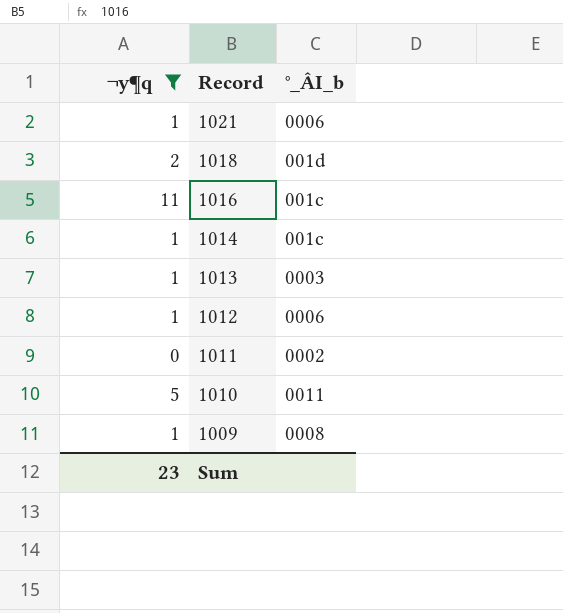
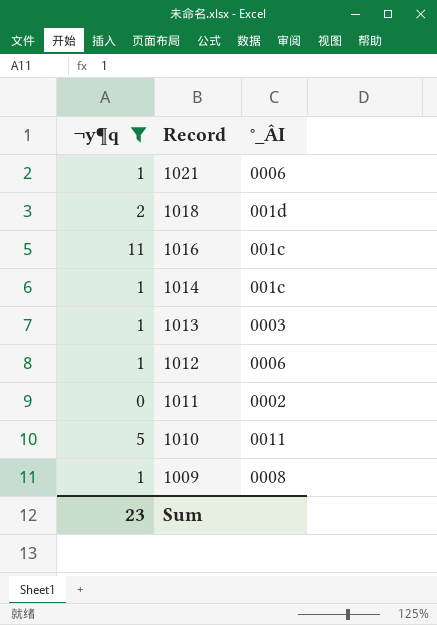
column name: °_ÂI_b -> °_ÂI

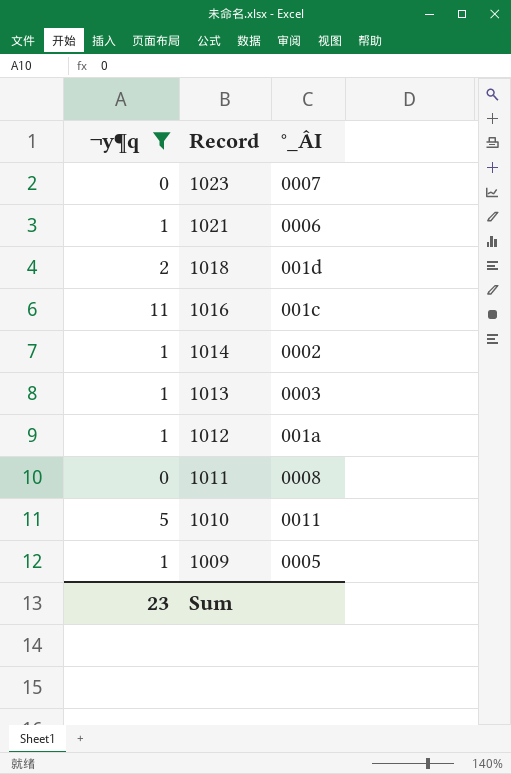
row 1023: none -> 0 | 0007
1014 | °_ÂI: 001c -> 0002
1012 | °_ÂI: 0006 -> 001a
1011 | °_ÂI: 0002 -> 0008
1009 | °_ÂI: 0008 -> 0005

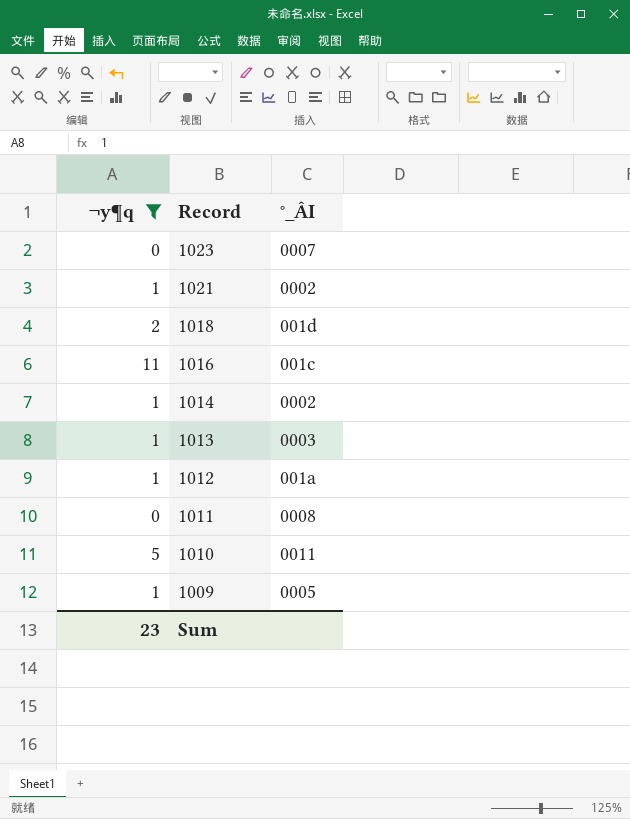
1021 | °_ÂI: 0006 -> 0002

